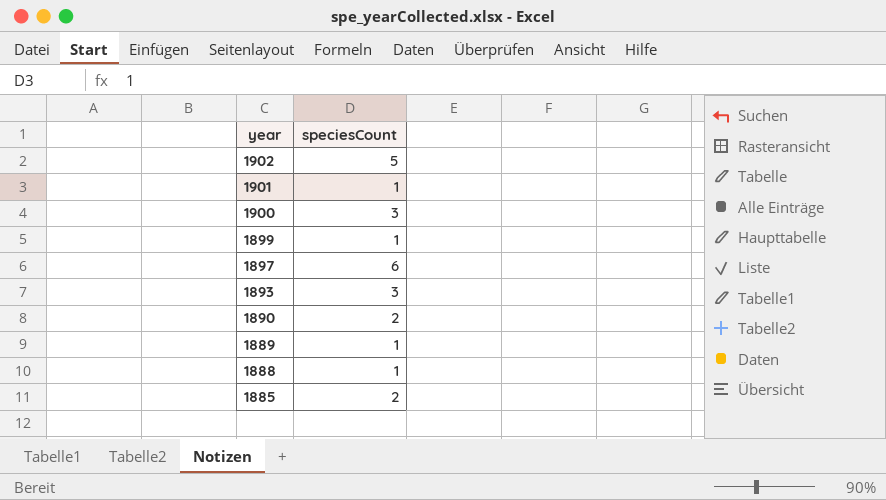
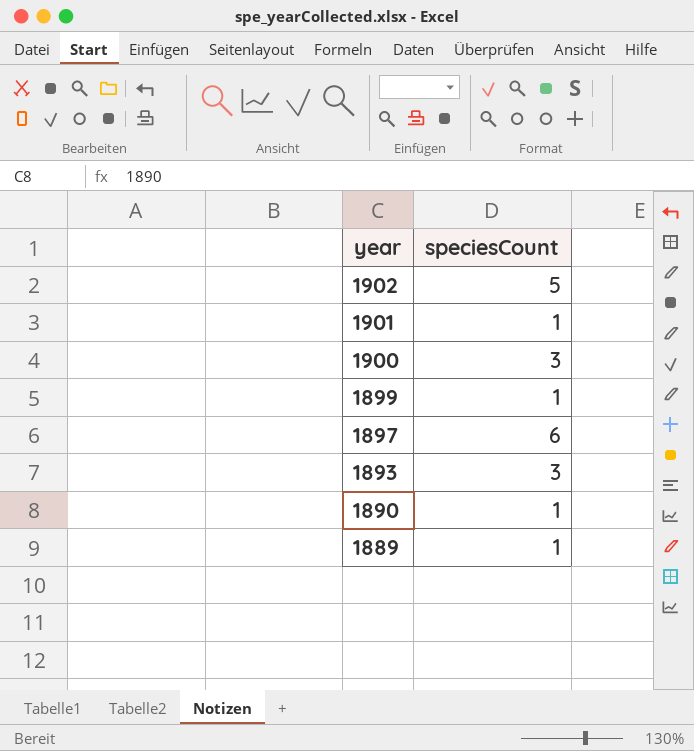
row 1888: 1 -> none
row 1885: 2 -> none
1890 | speciesCount: 2 -> 1

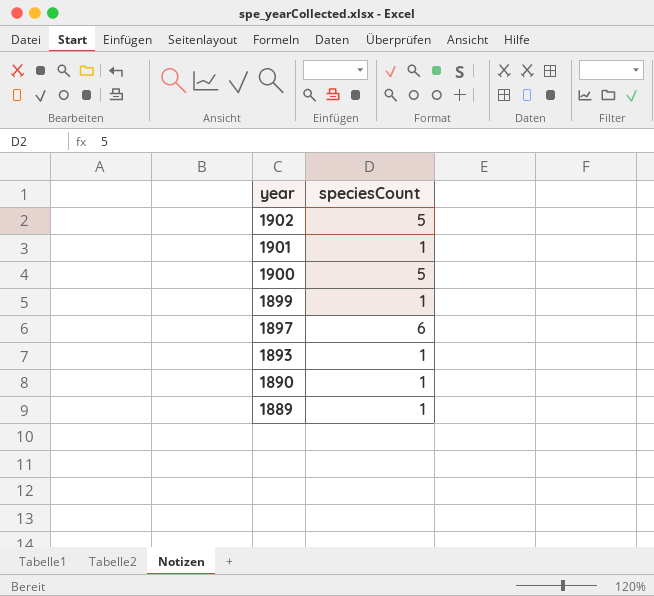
1900 | speciesCount: 3 -> 5
1893 | speciesCount: 3 -> 1

